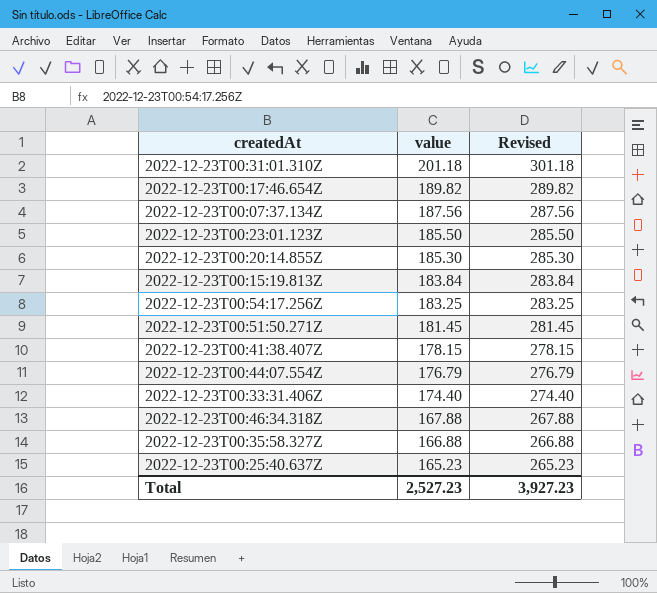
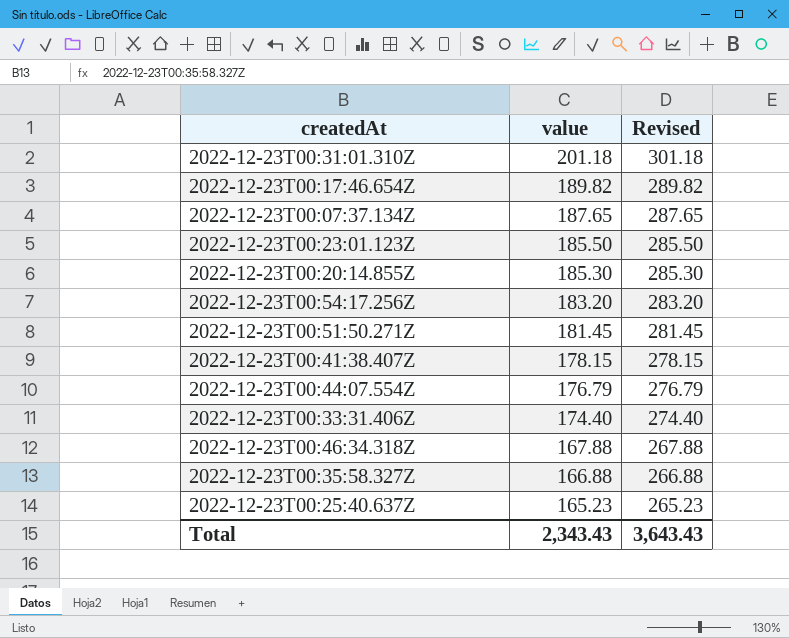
row 2022-12-23T00:15:19.813Z: 183.84 | 283.84 -> none
2022-12-23T00:07:37.134Z | value: 187.56 -> 187.65
2022-12-23T00:07:37.134Z | Revised: 287.56 -> 287.65
2022-12-23T00:54:17.256Z | value: 183.25 -> 183.20
2022-12-23T00:54:17.256Z | Revised: 283.25 -> 283.20
Total | value: 2,527.23 -> 2,343.43
Total | Revised: 3,927.23 -> 3,643.43

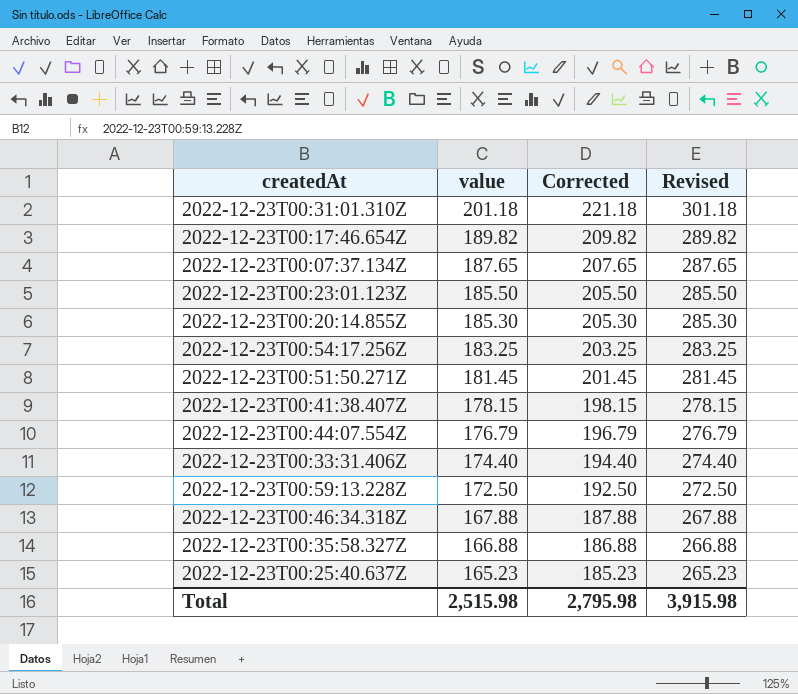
column Corrected | formula: none -> [value] + 20
2022-12-23T00:54:17.256Z | value: 183.20 -> 183.25
2022-12-23T00:54:17.256Z | Revised: 283.20 -> 283.25
row 2022-12-23T00:59:13.228Z: none -> 172.50 | 192.50 | 272.50
Total | value: 2,343.43 -> 2,515.98
Total | Revised: 3,643.43 -> 3,915.98

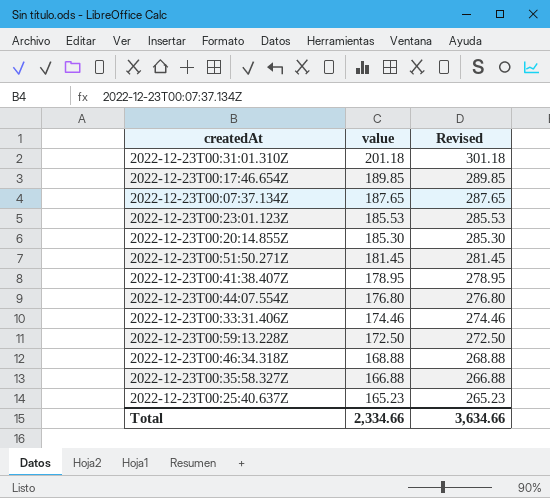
column Corrected | formula: [value] + 20 -> none
row 2022-12-23T00:54:17.256Z: 183.25 | 203.25 | 283.25 -> none
2022-12-23T00:17:46.654Z | value: 189.82 -> 189.85
2022-12-23T00:17:46.654Z | Revised: 289.82 -> 289.85
2022-12-23T00:23:01.123Z | value: 185.50 -> 185.53
2022-12-23T00:23:01.123Z | Revised: 285.50 -> 285.53
2022-12-23T00:41:38.407Z | value: 178.15 -> 178.95
2022-12-23T00:41:38.407Z | Revised: 278.15 -> 278.95
2022-12-23T00:44:07.554Z | value: 176.79 -> 176.80
2022-12-23T00:44:07.554Z | Revised: 276.79 -> 276.80
2022-12-23T00:33:31.406Z | value: 174.40 -> 174.46
2022-12-23T00:33:31.406Z | Revised: 274.40 -> 274.46
2022-12-23T00:46:34.318Z | value: 167.88 -> 168.88
2022-12-23T00:46:34.318Z | Revised: 267.88 -> 268.88
Total | value: 2,515.98 -> 2,334.66
Total | Revised: 3,915.98 -> 3,634.66

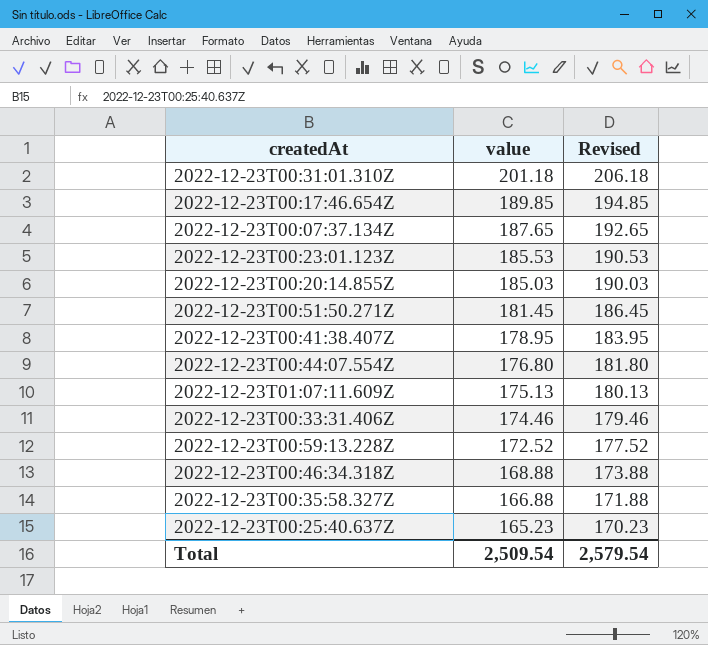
column Revised | formula: [value] + 100 -> [value] + 5
2022-12-23T00:20:14.855Z | value: 185.30 -> 185.03
row 2022-12-23T01:07:11.609Z: none -> 175.13 | 180.13
2022-12-23T00:59:13.228Z | value: 172.50 -> 172.52
Total | value: 2,334.66 -> 2,509.54
Total | Revised: 3,634.66 -> 2,579.54

